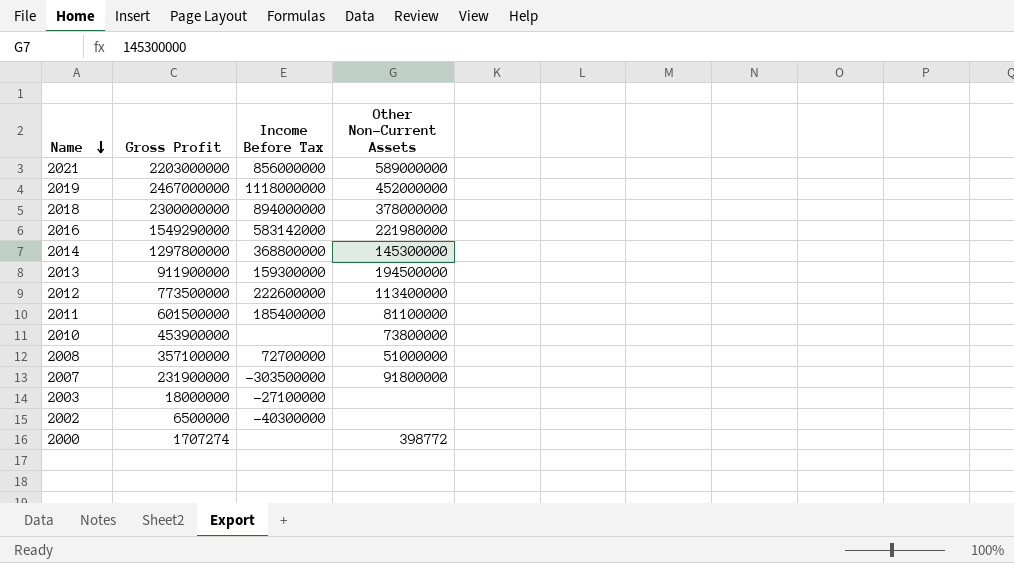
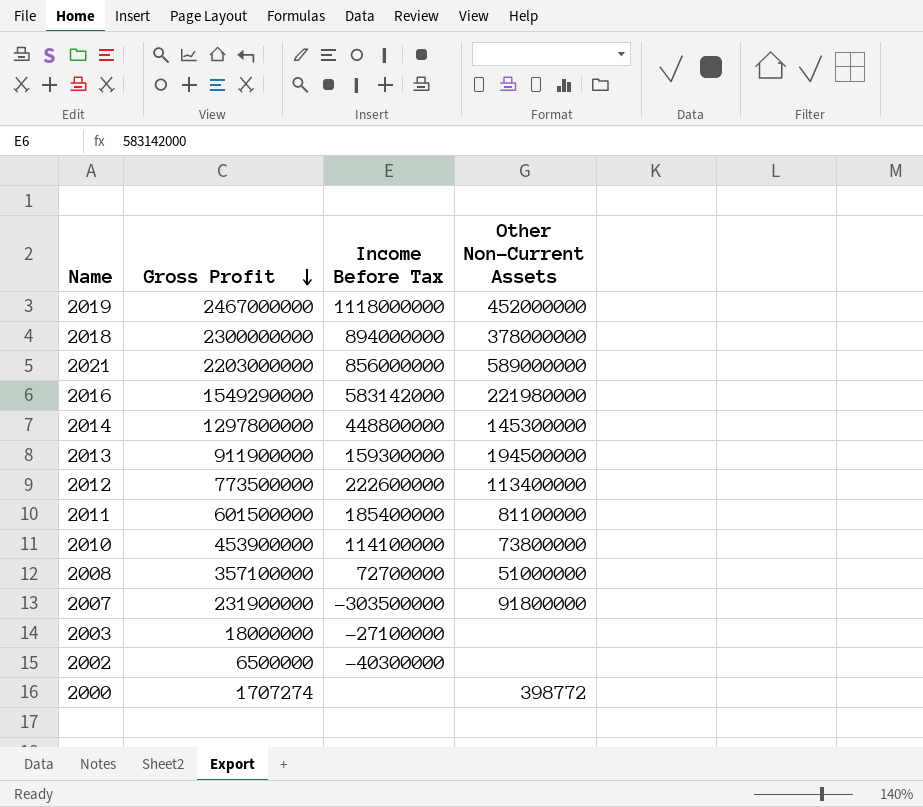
row order: Name descending -> Gross Profit descending
2014 | Income Before Tax: 368800000 -> 448800000
2010 | Income Before Tax: none -> 114100000

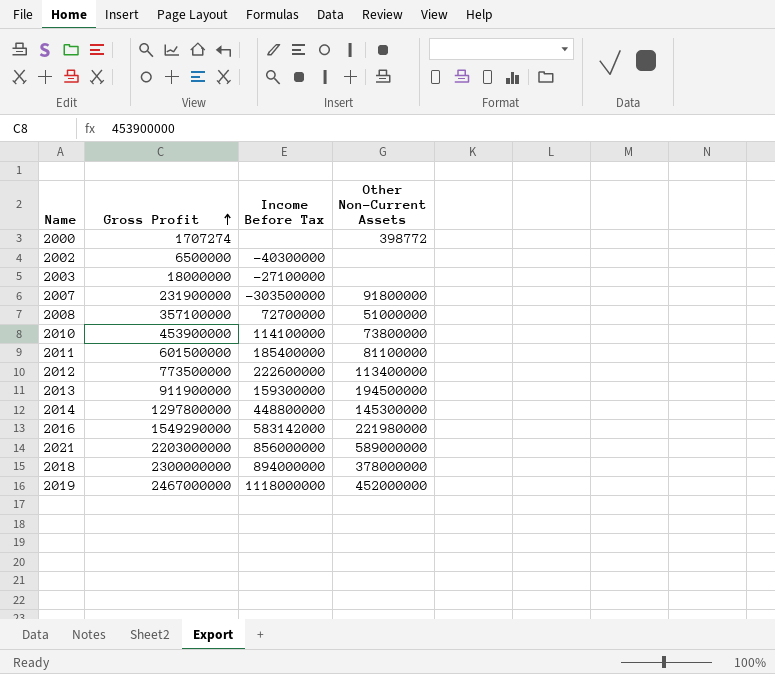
row order: Gross Profit descending -> Gross Profit ascending

